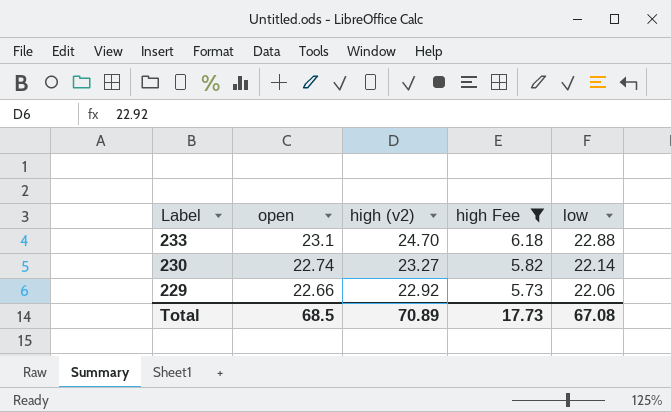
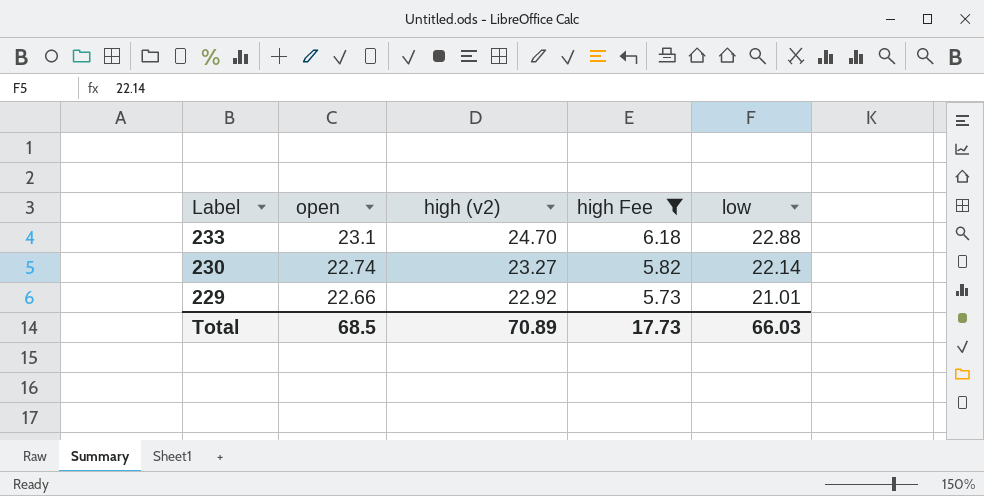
229 | low: 22.06 -> 21.01
Total | low: 67.08 -> 66.03

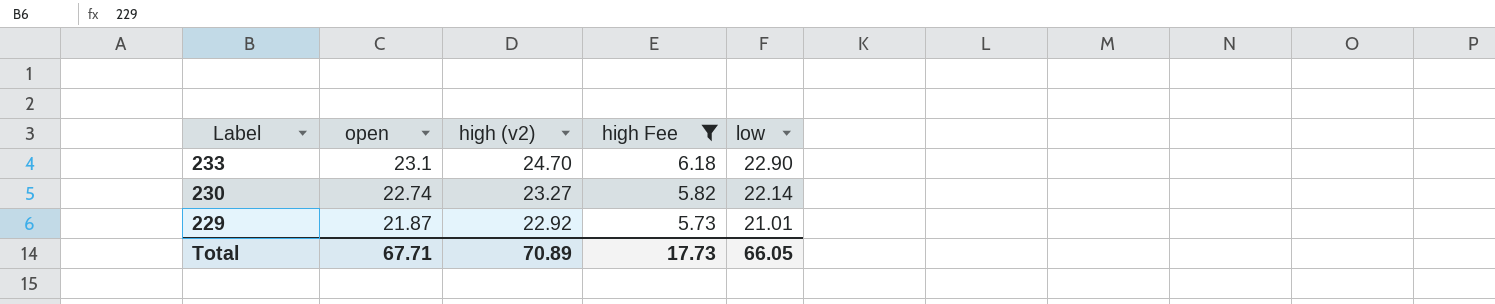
233 | low: 22.88 -> 22.90
229 | open: 22.66 -> 21.87
Total | open: 68.5 -> 67.71
Total | low: 66.03 -> 66.05

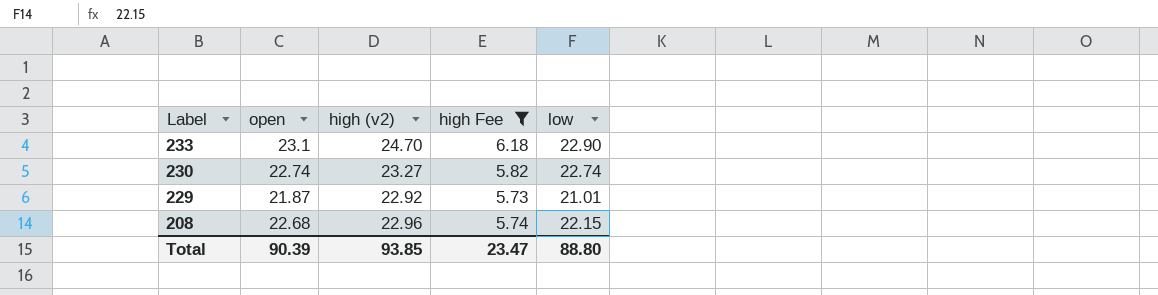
230 | low: 22.14 -> 22.74
row 208: none -> 22.68 | 22.96 | 5.74 | 22.15
Total | open: 67.71 -> 90.39
Total | high (v2): 70.89 -> 93.85
Total | high Fee: 17.73 -> 23.47
Total | low: 66.05 -> 88.80

